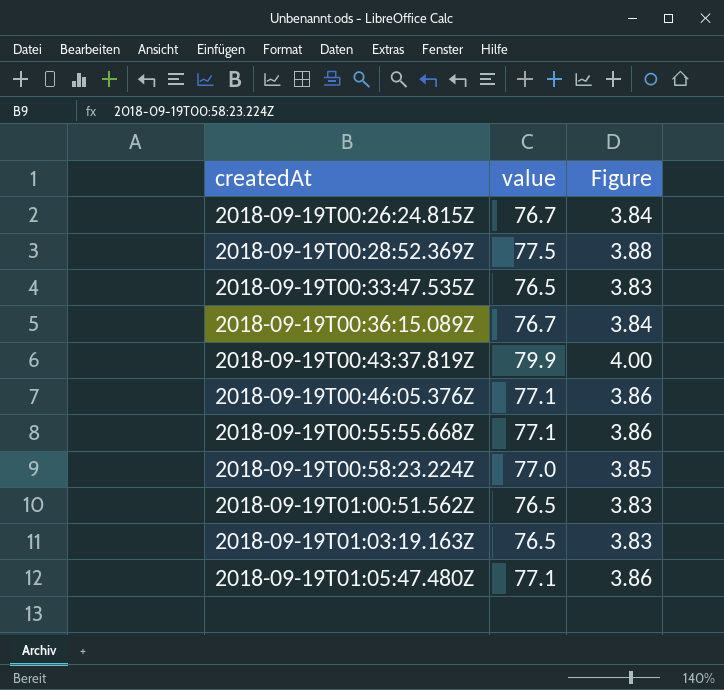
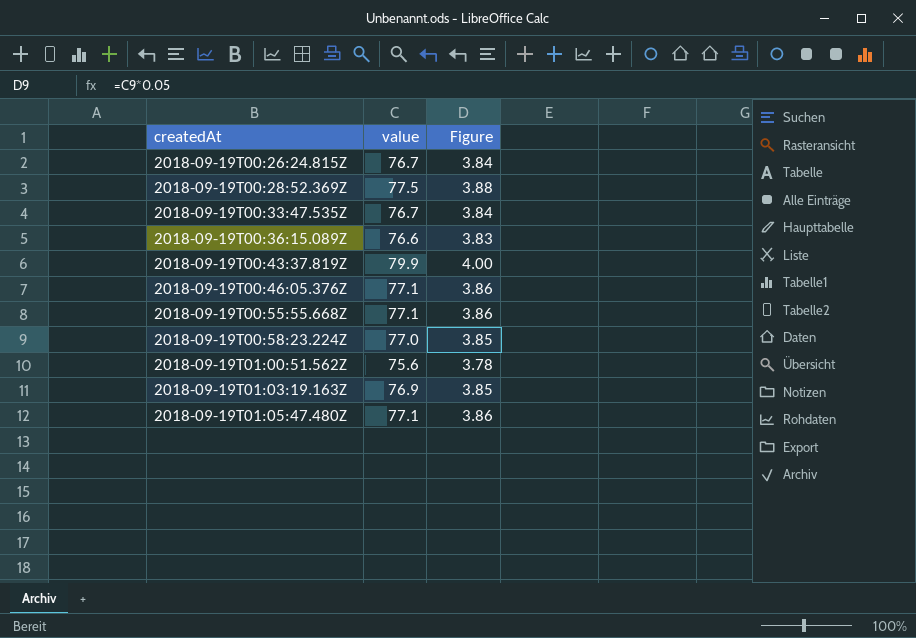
2018-09-19T00:33:47.535Z | value: 76.5 -> 76.7
2018-09-19T00:33:47.535Z | Figure: 3.83 -> 3.84
2018-09-19T00:36:15.089Z | value: 76.7 -> 76.6
2018-09-19T00:36:15.089Z | Figure: 3.84 -> 3.83
2018-09-19T01:00:51.562Z | value: 76.5 -> 75.6
2018-09-19T01:00:51.562Z | Figure: 3.83 -> 3.78
2018-09-19T01:03:19.163Z | value: 76.5 -> 76.9
2018-09-19T01:03:19.163Z | Figure: 3.83 -> 3.85

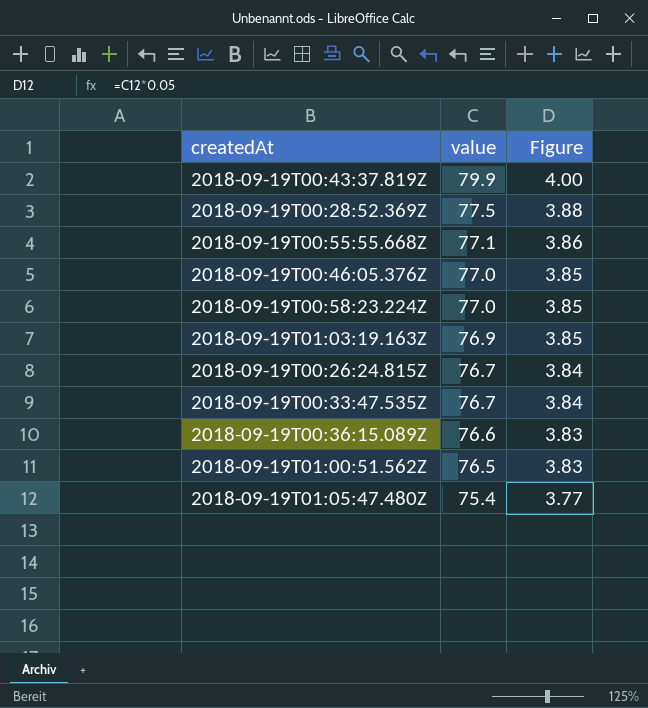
row order: createdAt ascending -> value descending
2018-09-19T00:46:05.376Z | value: 77.1 -> 77.0
2018-09-19T00:46:05.376Z | Figure: 3.86 -> 3.85
2018-09-19T01:00:51.562Z | value: 75.6 -> 76.5
2018-09-19T01:00:51.562Z | Figure: 3.78 -> 3.83
2018-09-19T01:05:47.480Z | value: 77.1 -> 75.4
2018-09-19T01:05:47.480Z | Figure: 3.86 -> 3.77

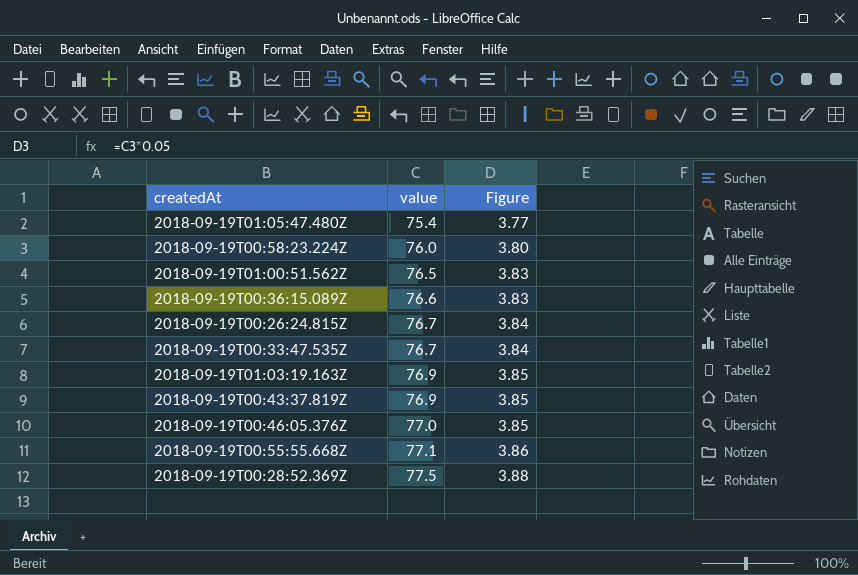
row order: value descending -> value ascending
2018-09-19T00:58:23.224Z | value: 77.0 -> 76.0
2018-09-19T00:58:23.224Z | Figure: 3.85 -> 3.80
2018-09-19T00:43:37.819Z | value: 79.9 -> 76.9
2018-09-19T00:43:37.819Z | Figure: 4.00 -> 3.85

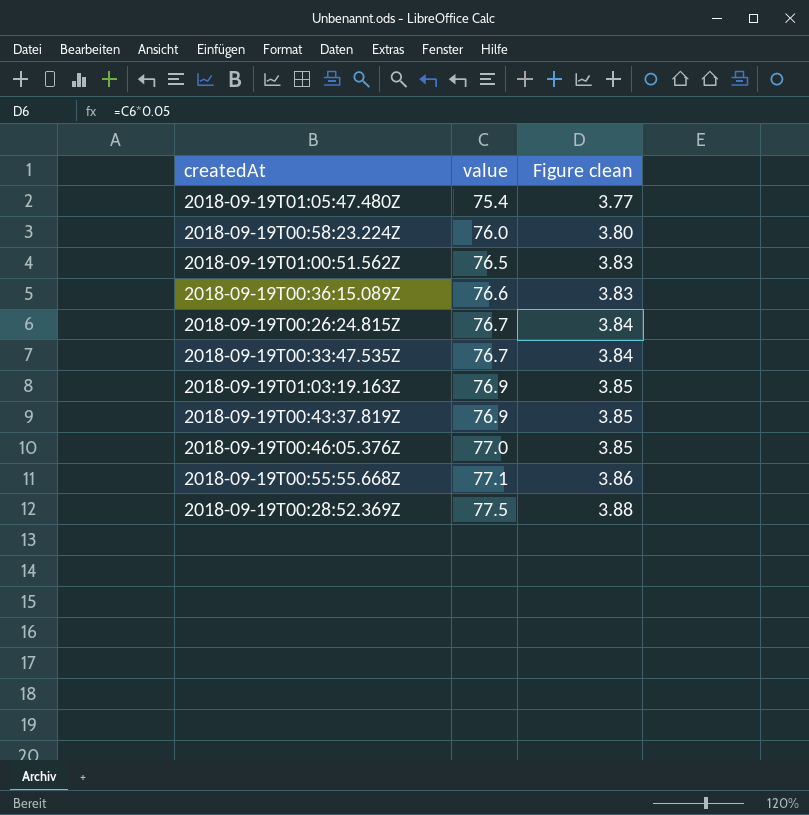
column name: Figure -> Figure clean

